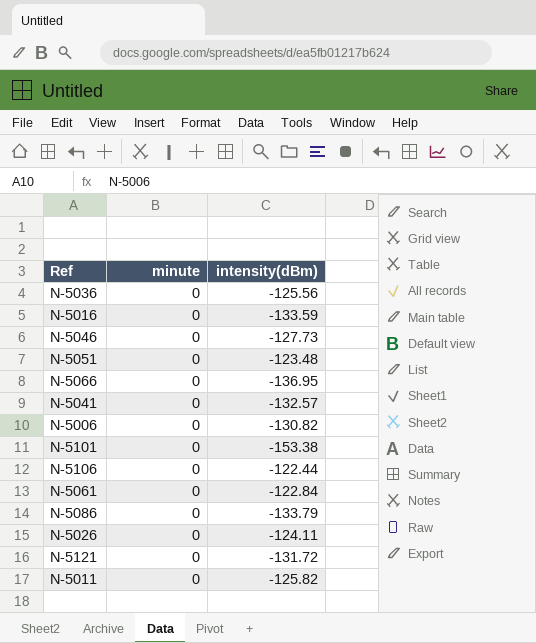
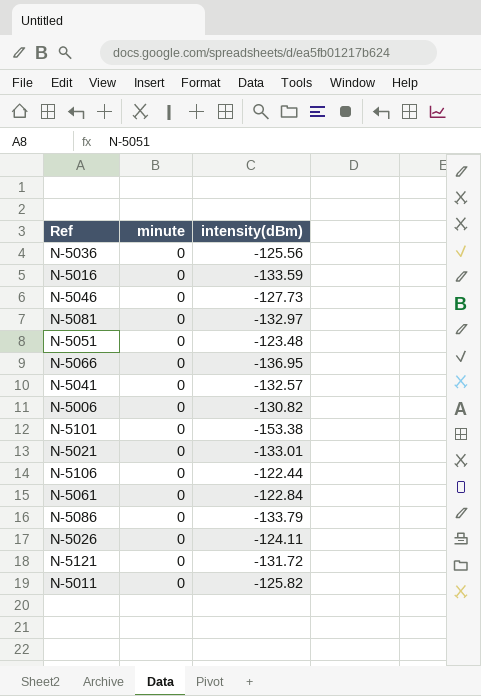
row N-5081: none -> 0 | -132.97
row N-5021: none -> 0 | -133.01

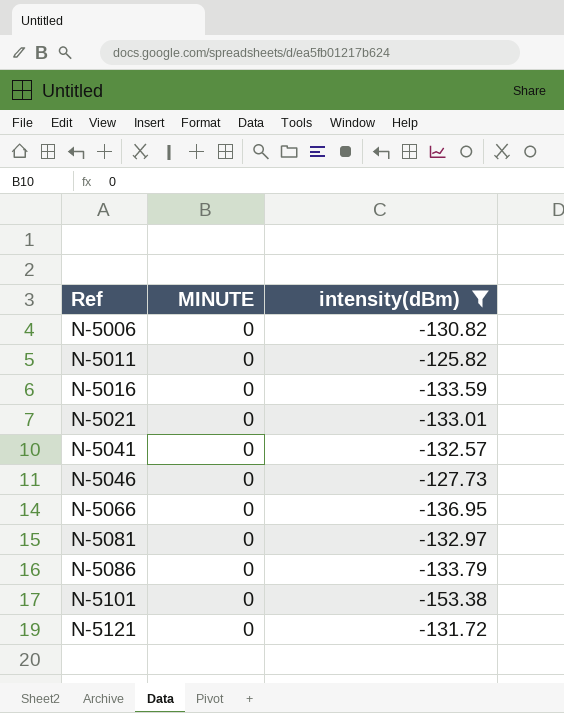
filter: none -> intensity(dBm) <= -125.82
row order: none -> Ref ascending
column name: minute -> MINUTE

